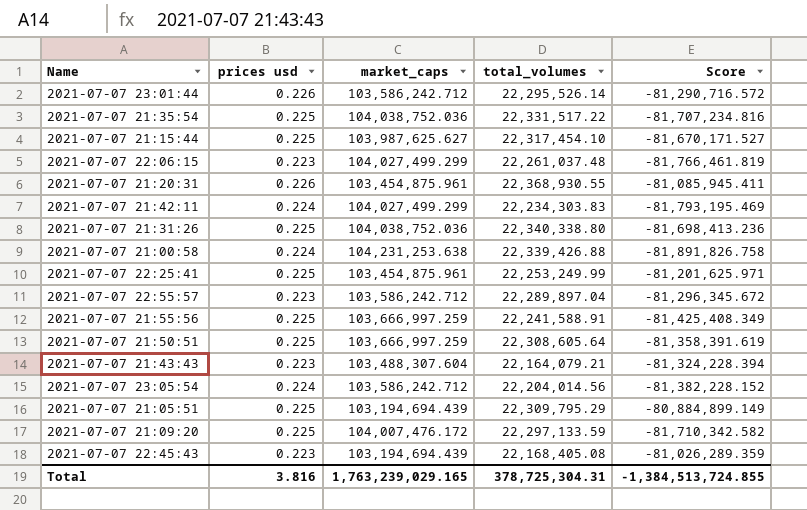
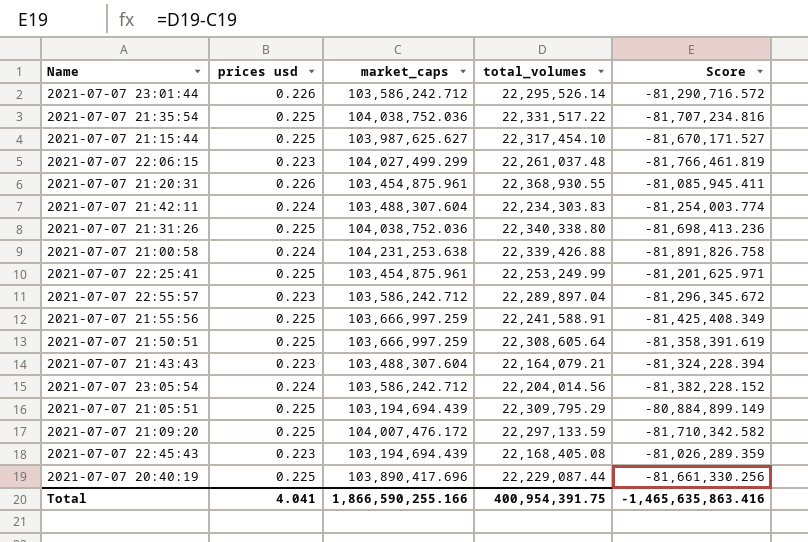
2021-07-07 21:42:11 | market_caps: 104,027,499.299 -> 103,488,307.604
2021-07-07 21:42:11 | Score: -81,793,195.469 -> -81,254,003.774
row 2021-07-07 20:40:19: none -> 0.225 | 103,890,417.696 | 22,229,087.44 | -81,661,330.256
Total | prices usd: 3.816 -> 4.041
Total | market_caps: 1,763,239,029.165 -> 1,866,590,255.166
Total | total_volumes: 378,725,304.31 -> 400,954,391.75
Total | Score: -1,384,513,724.855 -> -1,465,635,863.416

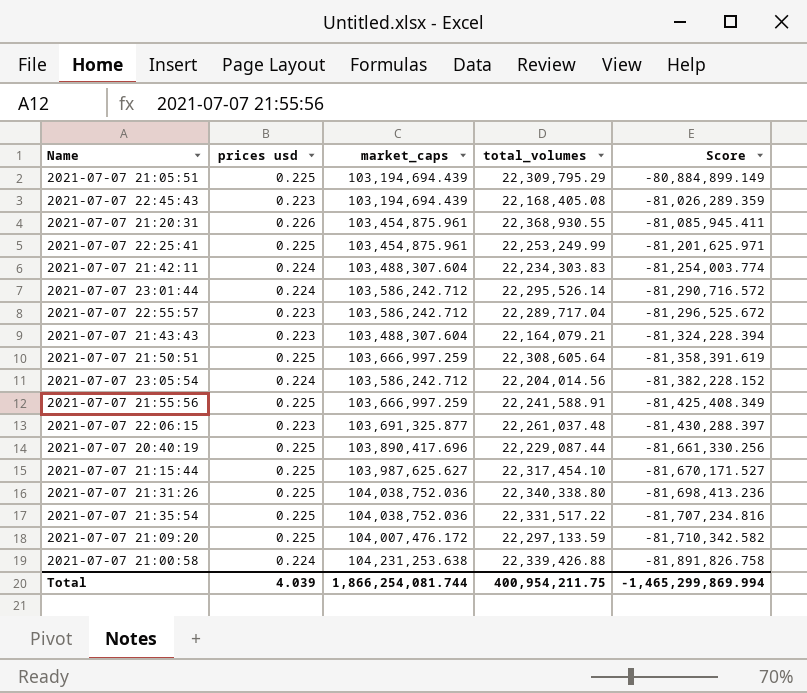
row order: none -> Score descending
2021-07-07 23:01:44 | prices usd: 0.226 -> 0.224
2021-07-07 22:55:57 | total_volumes: 22,289,897.04 -> 22,289,717.04
2021-07-07 22:55:57 | Score: -81,296,345.672 -> -81,296,525.672
2021-07-07 22:06:15 | market_caps: 104,027,499.299 -> 103,691,325.877
2021-07-07 22:06:15 | Score: -81,766,461.819 -> -81,430,288.397
Total | prices usd: 4.041 -> 4.039
Total | market_caps: 1,866,590,255.166 -> 1,866,254,081.744
Total | total_volumes: 400,954,391.75 -> 400,954,211.75
Total | Score: -1,465,635,863.416 -> -1,465,299,869.994

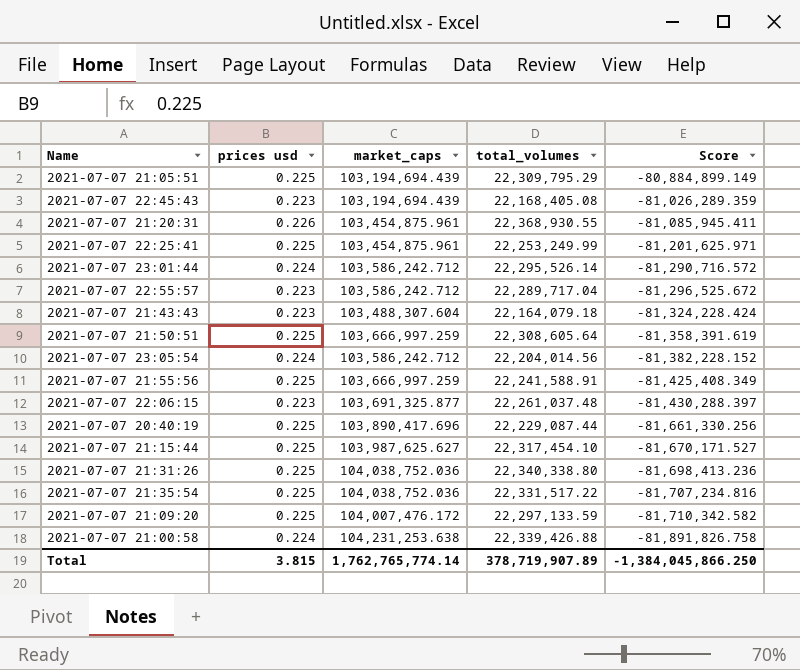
row 2021-07-07 21:42:11: 0.224 | 103,488,307.604 | 22,234,303.83 | -81,254,003.774 -> none
2021-07-07 21:43:43 | total_volumes: 22,164,079.21 -> 22,164,079.18
2021-07-07 21:43:43 | Score: -81,324,228.394 -> -81,324,228.424
Total | prices usd: 4.039 -> 3.815
Total | market_caps: 1,866,254,081.744 -> 1,762,765,774.14
Total | total_volumes: 400,954,211.75 -> 378,719,907.89
Total | Score: -1,465,299,869.994 -> -1,384,045,866.250

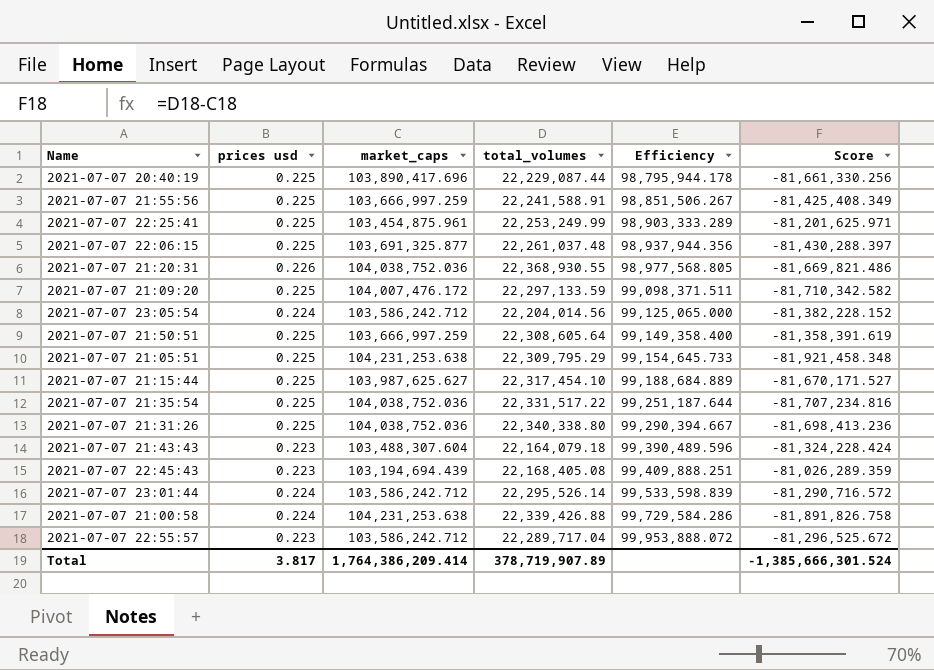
row order: Score descending -> Efficiency ascending
column Efficiency | formula: none -> [total_volumes] / [prices usd]
2021-07-07 22:06:15 | prices usd: 0.223 -> 0.225
2021-07-07 21:20:31 | market_caps: 103,454,875.961 -> 104,038,752.036
2021-07-07 21:20:31 | Score: -81,085,945.411 -> -81,669,821.486
2021-07-07 21:05:51 | market_caps: 103,194,694.439 -> 104,231,253.638
2021-07-07 21:05:51 | Score: -80,884,899.149 -> -81,921,458.348
Total | prices usd: 3.815 -> 3.817
Total | market_caps: 1,762,765,774.14 -> 1,764,386,209.414
Total | Score: -1,384,045,866.250 -> -1,385,666,301.524

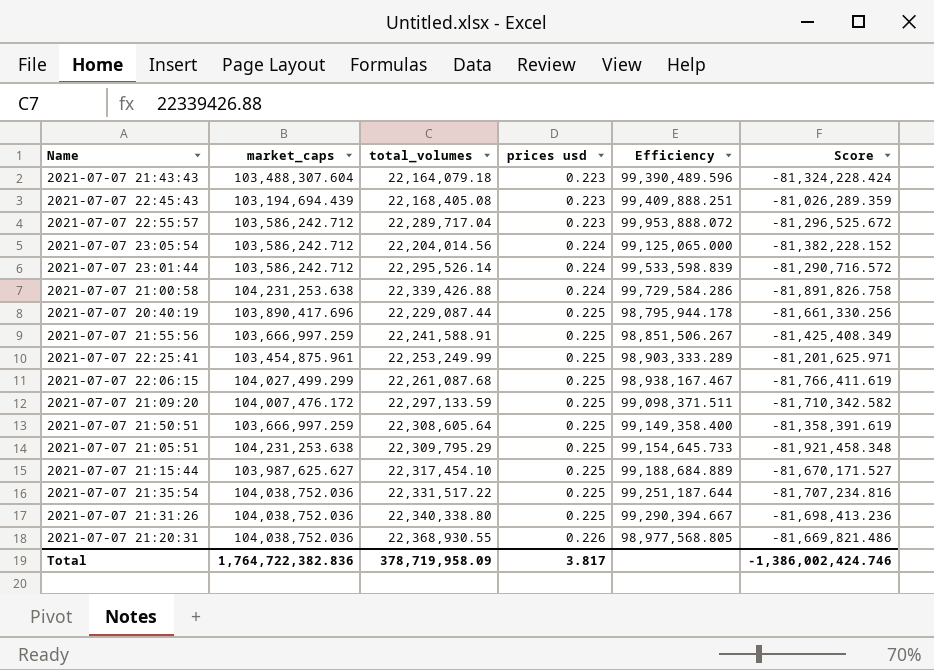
row order: Efficiency ascending -> prices usd ascending
column prices usd | position: 2 -> 4
2021-07-07 22:06:15 | market_caps: 103,691,325.877 -> 104,027,499.299
2021-07-07 22:06:15 | total_volumes: 22,261,037.48 -> 22,261,087.68
2021-07-07 22:06:15 | Efficiency: 98,937,944.356 -> 98,938,167.467
2021-07-07 22:06:15 | Score: -81,430,288.397 -> -81,766,411.619
Total | market_caps: 1,764,386,209.414 -> 1,764,722,382.836
Total | total_volumes: 378,719,907.89 -> 378,719,958.09
Total | Score: -1,385,666,301.524 -> -1,386,002,424.746

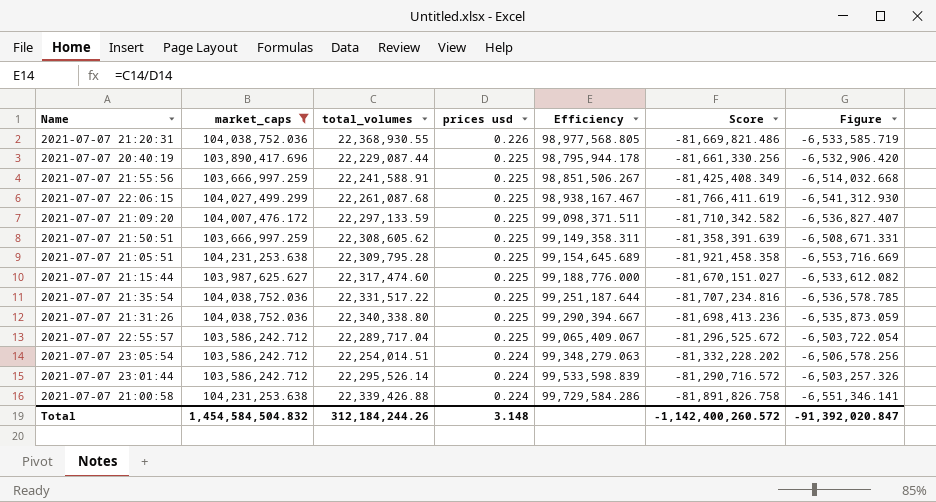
filter: none -> market_caps >= 103,586,242.712
row order: prices usd ascending -> prices usd descending
column Figure | formula: none -> [Score] * 0.08
2021-07-07 21:50:51 | total_volumes: 22,308,605.64 -> 22,308,605.62
2021-07-07 21:50:51 | Efficiency: 99,149,358.400 -> 99,149,358.311
2021-07-07 21:50:51 | Score: -81,358,391.619 -> -81,358,391.639
2021-07-07 21:05:51 | total_volumes: 22,309,795.29 -> 22,309,795.28
2021-07-07 21:05:51 | Efficiency: 99,154,645.733 -> 99,154,645.689
2021-07-07 21:05:51 | Score: -81,921,458.348 -> -81,921,458.358
2021-07-07 21:15:44 | total_volumes: 22,317,454.10 -> 22,317,474.60
2021-07-07 21:15:44 | Efficiency: 99,188,684.889 -> 99,188,776.000
2021-07-07 21:15:44 | Score: -81,670,171.527 -> -81,670,151.027
2021-07-07 22:55:57 | prices usd: 0.223 -> 0.225
2021-07-07 22:55:57 | Efficiency: 99,953,888.072 -> 99,065,409.067
2021-07-07 23:05:54 | total_volumes: 22,204,014.56 -> 22,254,014.51
2021-07-07 23:05:54 | Efficiency: 99,125,065.000 -> 99,348,279.063
2021-07-07 23:05:54 | Score: -81,382,228.152 -> -81,332,228.202
Total | market_caps: 1,764,722,382.836 -> 1,454,584,504.832
Total | total_volumes: 378,719,958.09 -> 312,184,244.26
Total | prices usd: 3.817 -> 3.148
Total | Score: -1,386,002,424.746 -> -1,142,400,260.572

